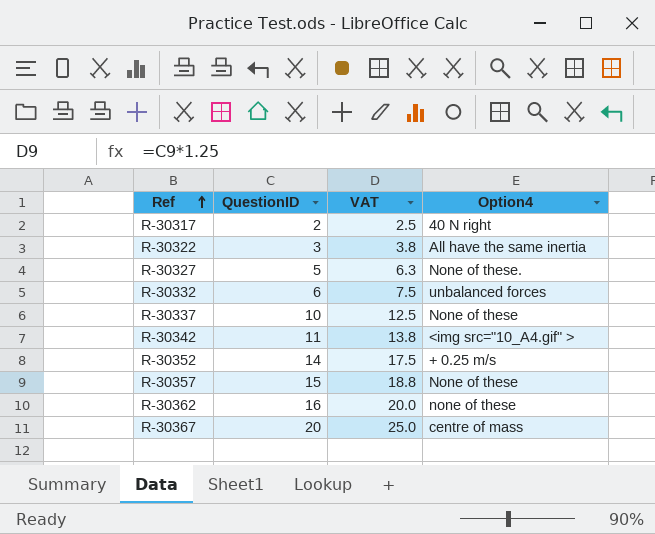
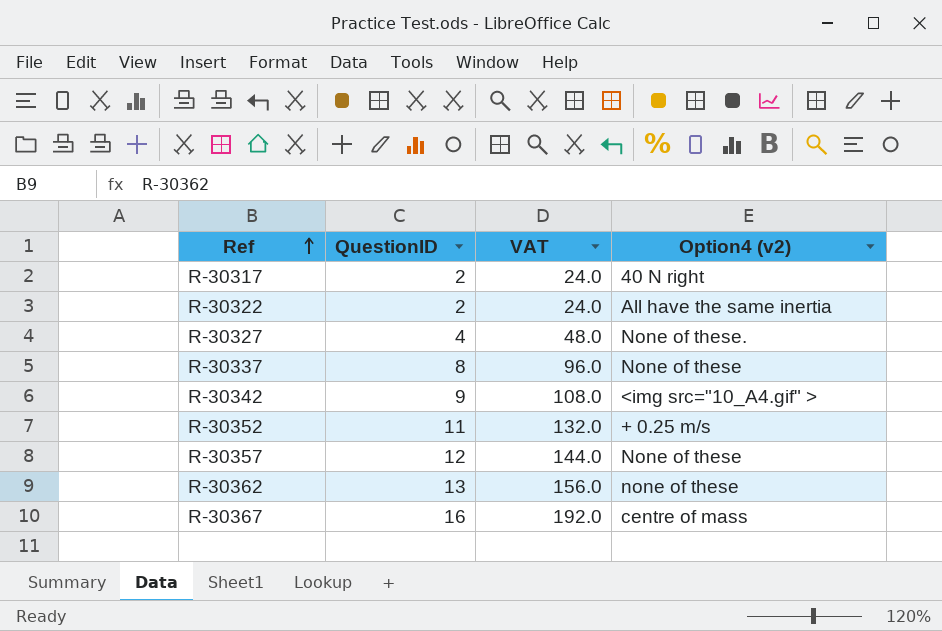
column VAT | formula: [QuestionID] * 1.25 -> [QuestionID] * 12
column name: Option4 -> Option4 (v2)
row R-30332: 6 | 7.5 | unbalanced forces -> none
R-30322 | QuestionID: 3 -> 2
R-30327 | QuestionID: 5 -> 4
R-30337 | QuestionID: 10 -> 8
R-30342 | QuestionID: 11 -> 9
R-30352 | QuestionID: 14 -> 11
R-30357 | QuestionID: 15 -> 12
R-30362 | QuestionID: 16 -> 13
R-30367 | QuestionID: 20 -> 16

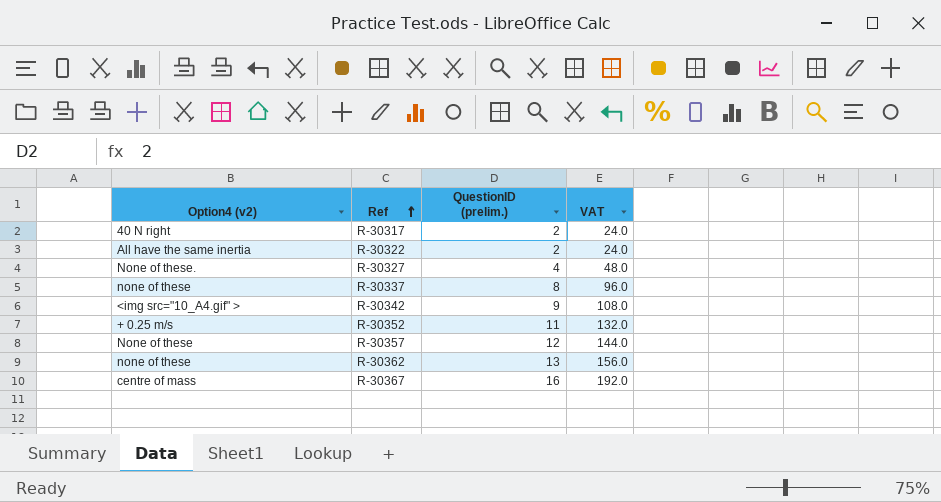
column Option4 (v2) | position: 4 -> 1
column name: QuestionID -> QuestionID (prelim.)
R-30337 | Option4 (v2): None of these -> none of these

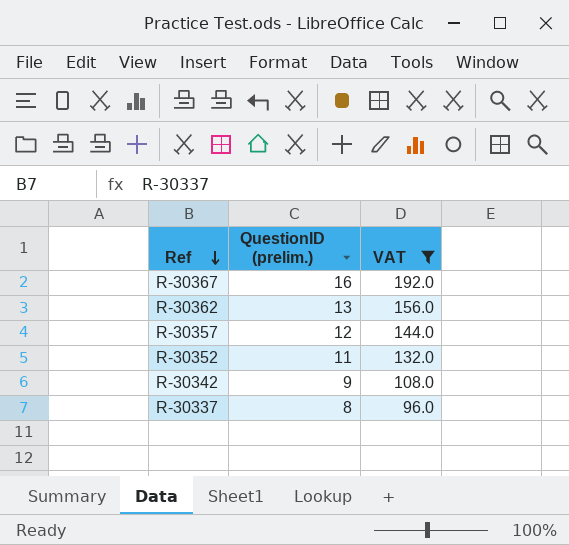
filter: none -> VAT >= 96.0
row order: Ref ascending -> Ref descending
column Option4 (v2) | position: 1 -> none

